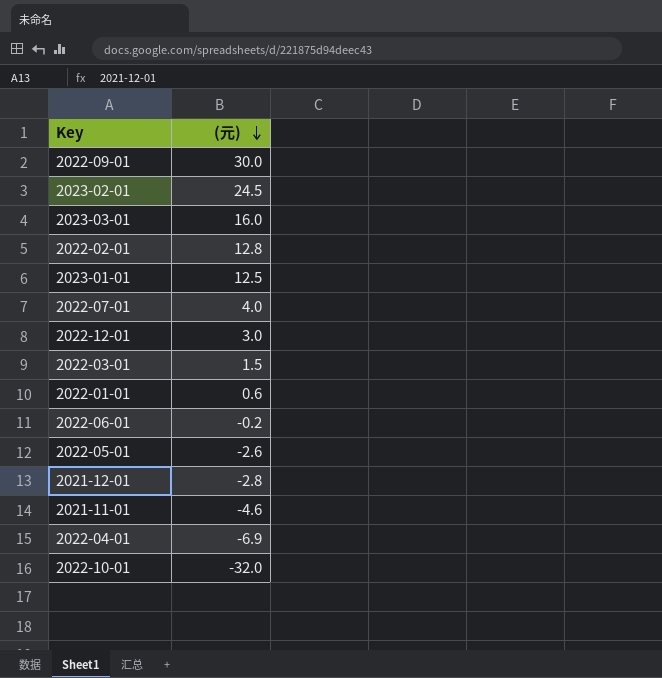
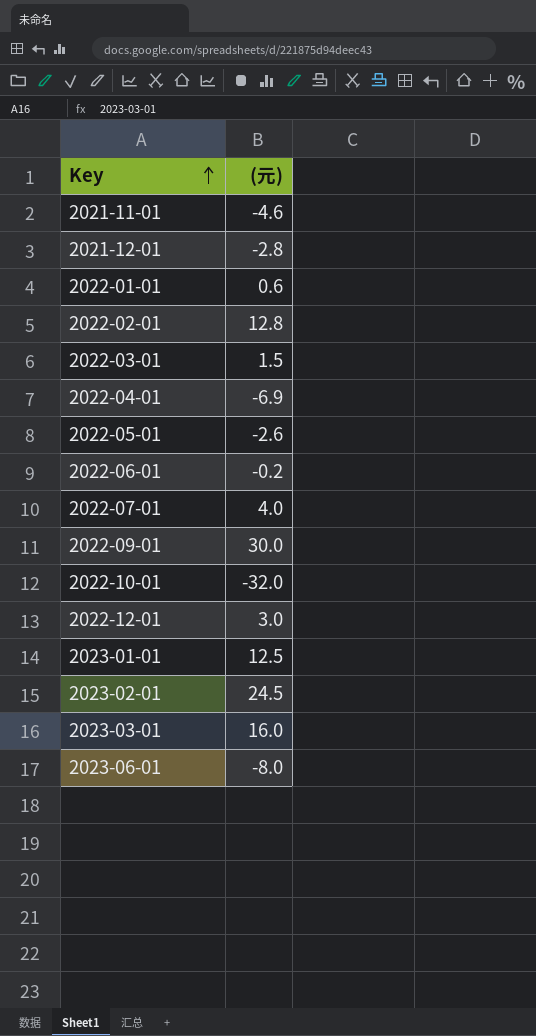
row order: (元) descending -> Key ascending
row 2023-06-01: none -> -8.0

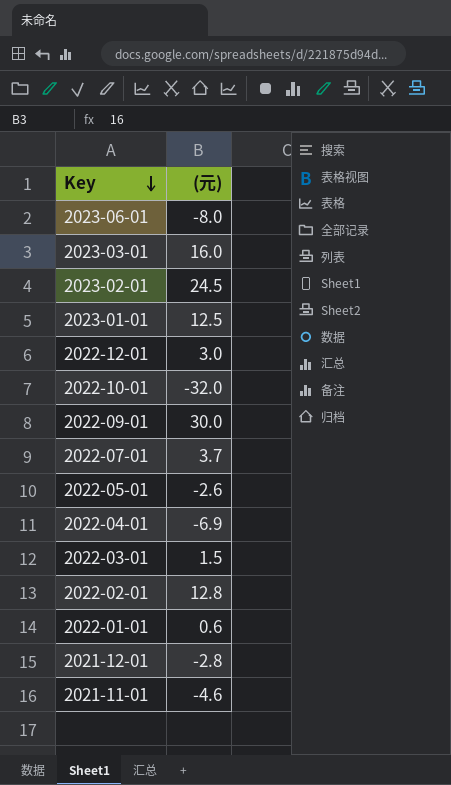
row order: Key ascending -> Key descending
row 2022-06-01: -0.2 -> none
2022-07-01 | (元): 4.0 -> 3.7

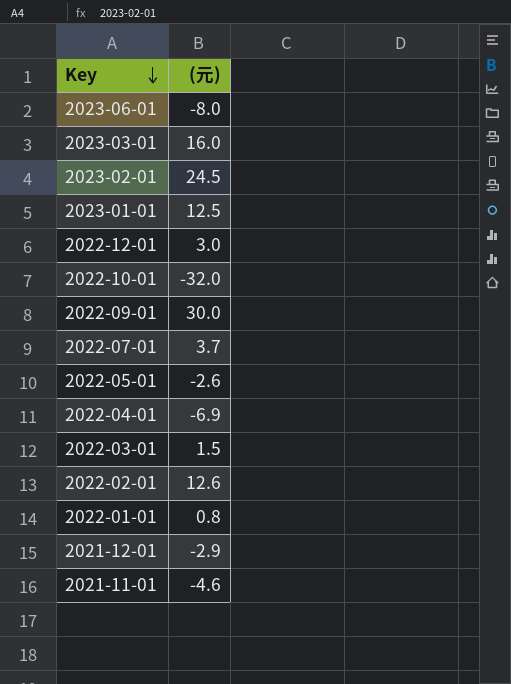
2022-02-01 | (元): 12.8 -> 12.6
2022-01-01 | (元): 0.6 -> 0.8
2021-12-01 | (元): -2.8 -> -2.9

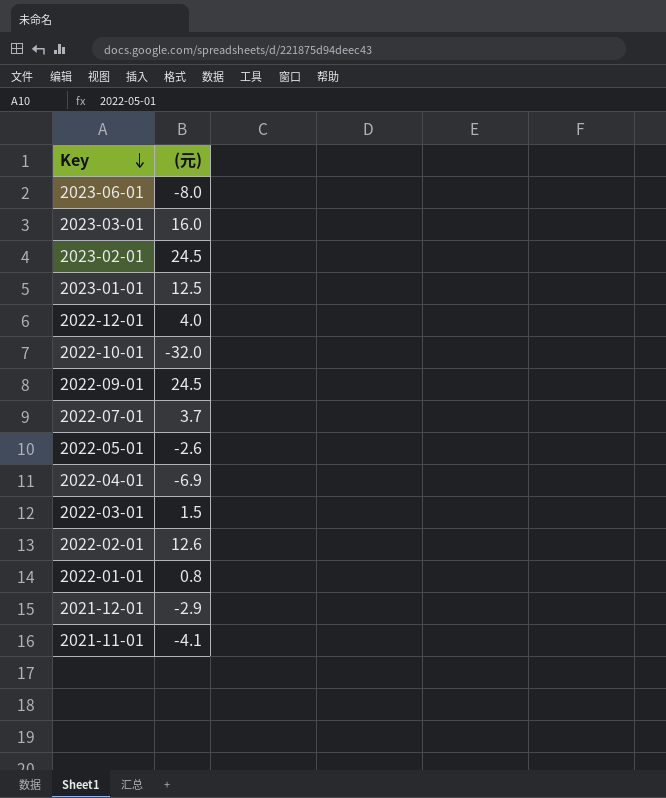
2022-12-01 | (元): 3.0 -> 4.0
2022-09-01 | (元): 30.0 -> 24.5
2021-11-01 | (元): -4.6 -> -4.1

